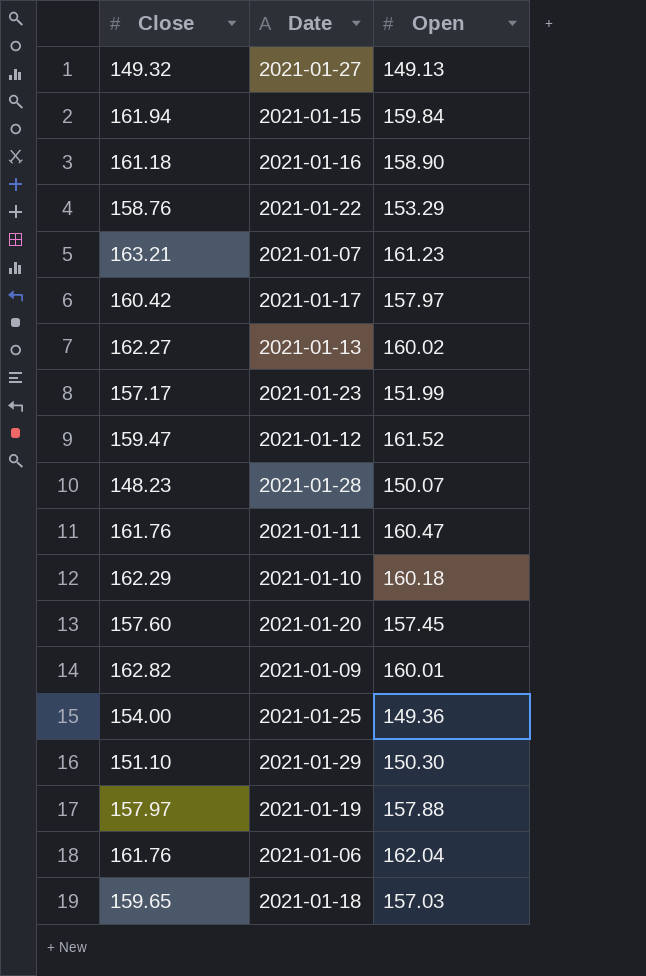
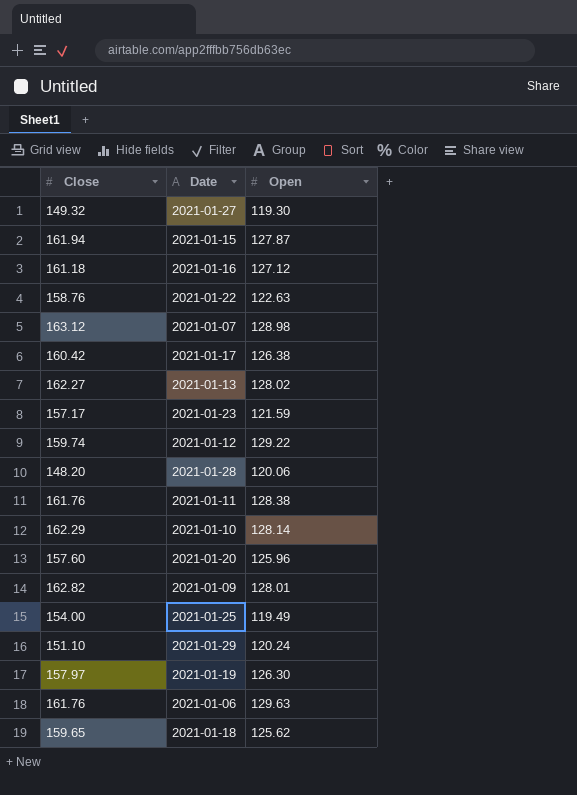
2021-01-27 | Open: 149.13 -> 119.30
2021-01-15 | Open: 159.84 -> 127.87
2021-01-16 | Open: 158.90 -> 127.12
2021-01-22 | Open: 153.29 -> 122.63
2021-01-07 | Close: 163.21 -> 163.12
2021-01-07 | Open: 161.23 -> 128.98
2021-01-17 | Open: 157.97 -> 126.38
2021-01-13 | Open: 160.02 -> 128.02
2021-01-23 | Open: 151.99 -> 121.59
2021-01-12 | Close: 159.47 -> 159.74
2021-01-12 | Open: 161.52 -> 129.22
2021-01-28 | Close: 148.23 -> 148.20
2021-01-28 | Open: 150.07 -> 120.06
2021-01-11 | Open: 160.47 -> 128.38
2021-01-10 | Open: 160.18 -> 128.14
2021-01-20 | Open: 157.45 -> 125.96
2021-01-09 | Open: 160.01 -> 128.01
2021-01-25 | Open: 149.36 -> 119.49
2021-01-29 | Open: 150.30 -> 120.24
2021-01-19 | Open: 157.88 -> 126.30
2021-01-06 | Open: 162.04 -> 129.63
2021-01-18 | Open: 157.03 -> 125.62

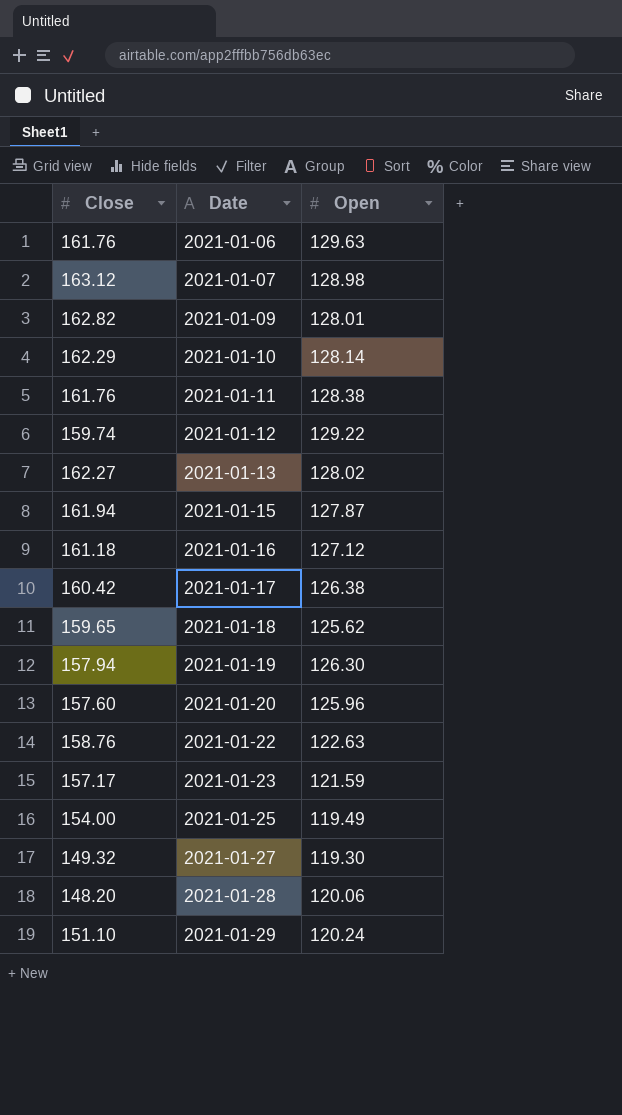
row order: none -> Date ascending
2021-01-19 | Close: 157.97 -> 157.94

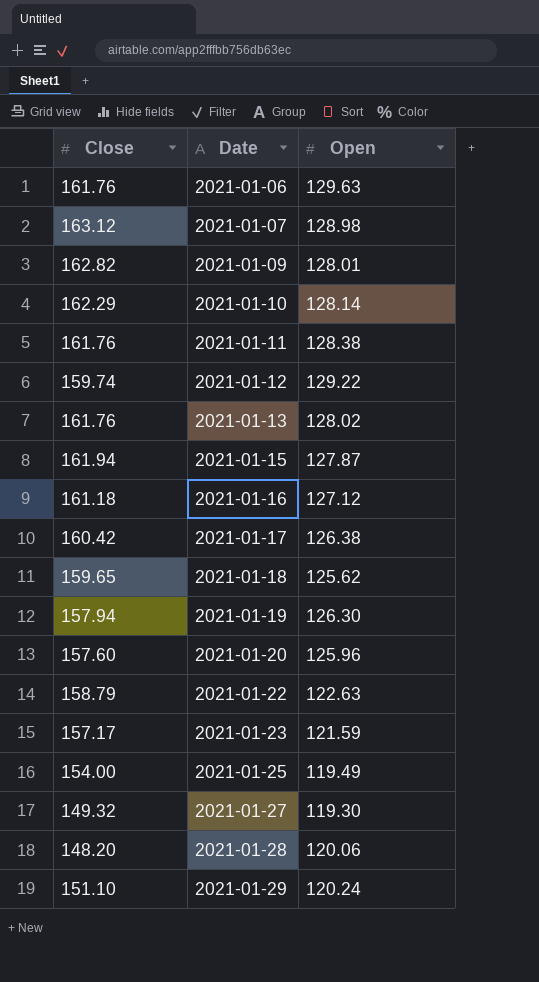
2021-01-13 | Close: 162.27 -> 161.76
2021-01-22 | Close: 158.76 -> 158.79

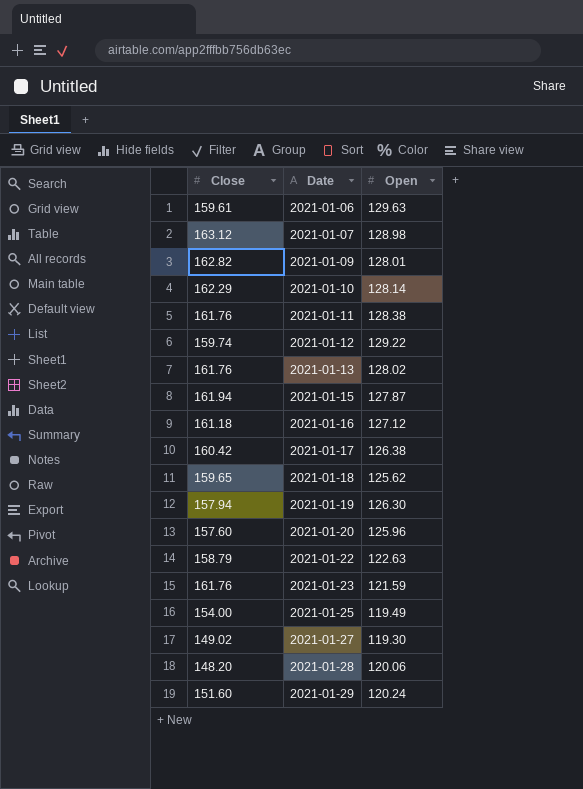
2021-01-06 | Close: 161.76 -> 159.61
2021-01-23 | Close: 157.17 -> 161.76
2021-01-27 | Close: 149.32 -> 149.02
2021-01-29 | Close: 151.10 -> 151.60

